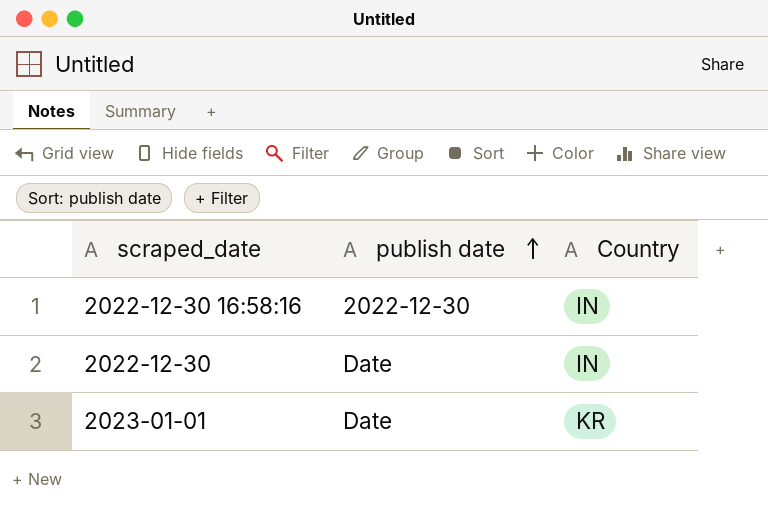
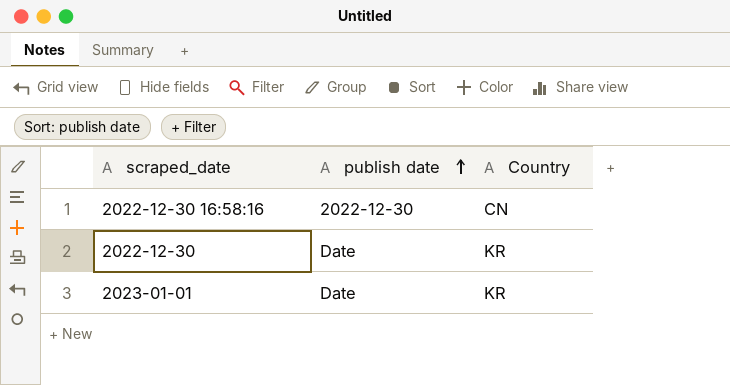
2022-12-30 16:58:16 | Country: IN -> CN
2022-12-30 | Country: IN -> KR

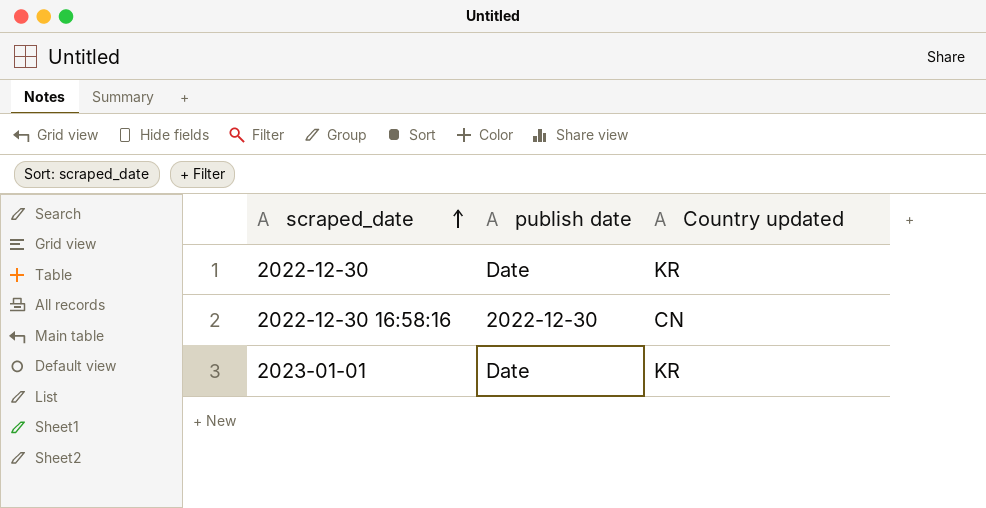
row order: publish date ascending -> scraped_date ascending
column name: Country -> Country updated

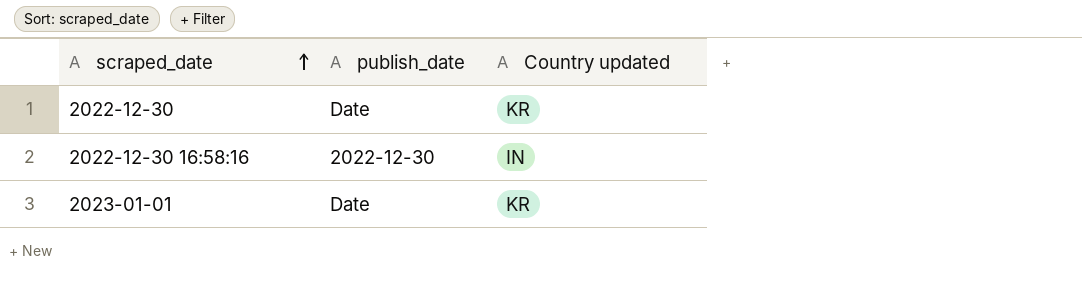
column name: publish date -> publish_date
2022-12-30 16:58:16 | Country updated: CN -> IN

